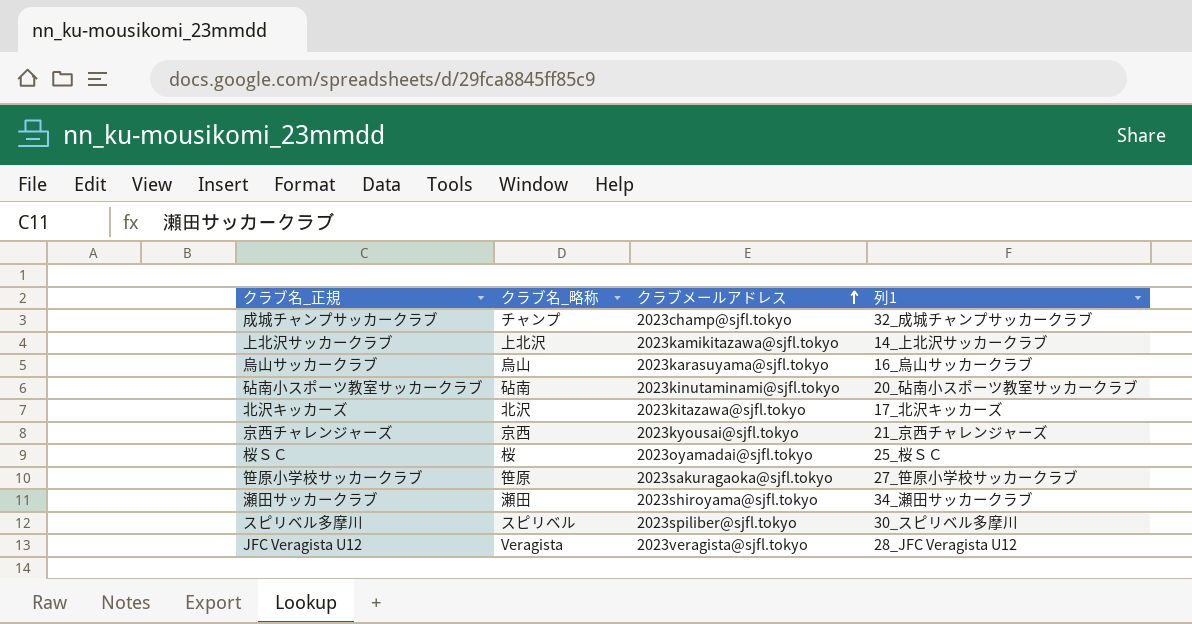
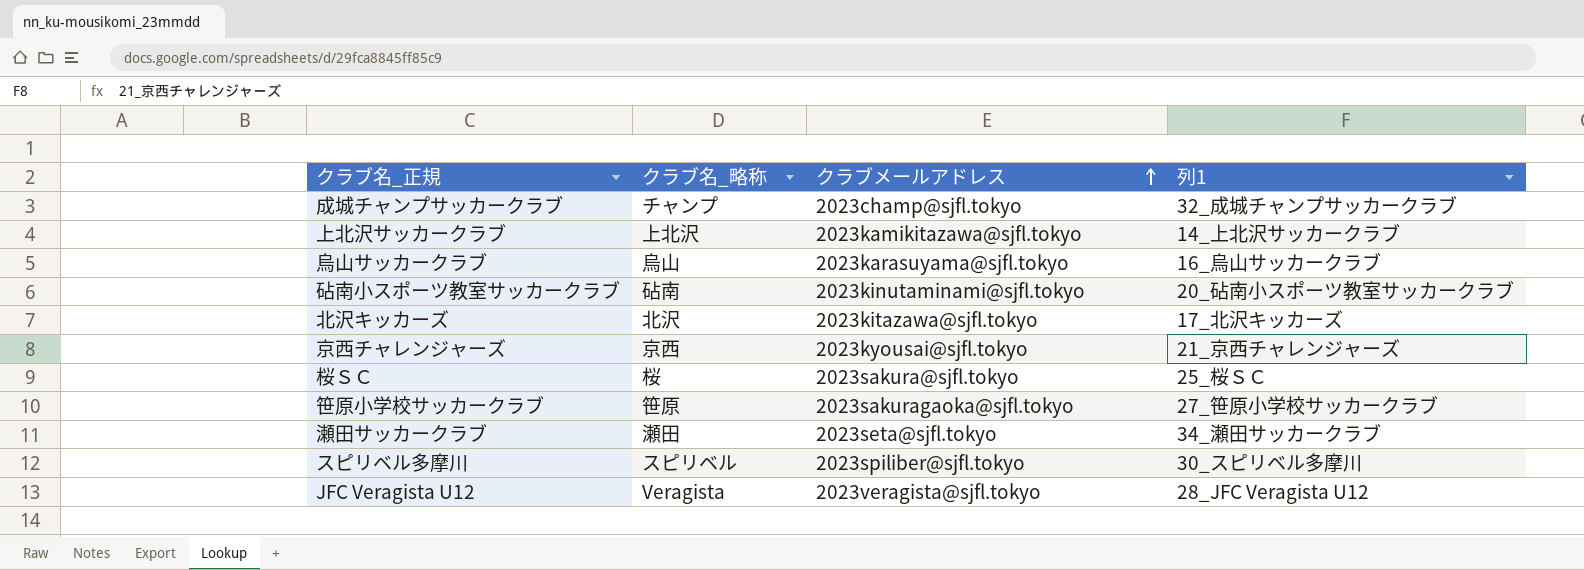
桜ＳＣ | クラブメールアドレス: 2023oyamadai@sjfl.tokyo -> 2023sakura@sjfl.tokyo
瀬田サッカークラブ | クラブメールアドレス: 2023shiroyama@sjfl.tokyo -> 2023seta@sjfl.tokyo

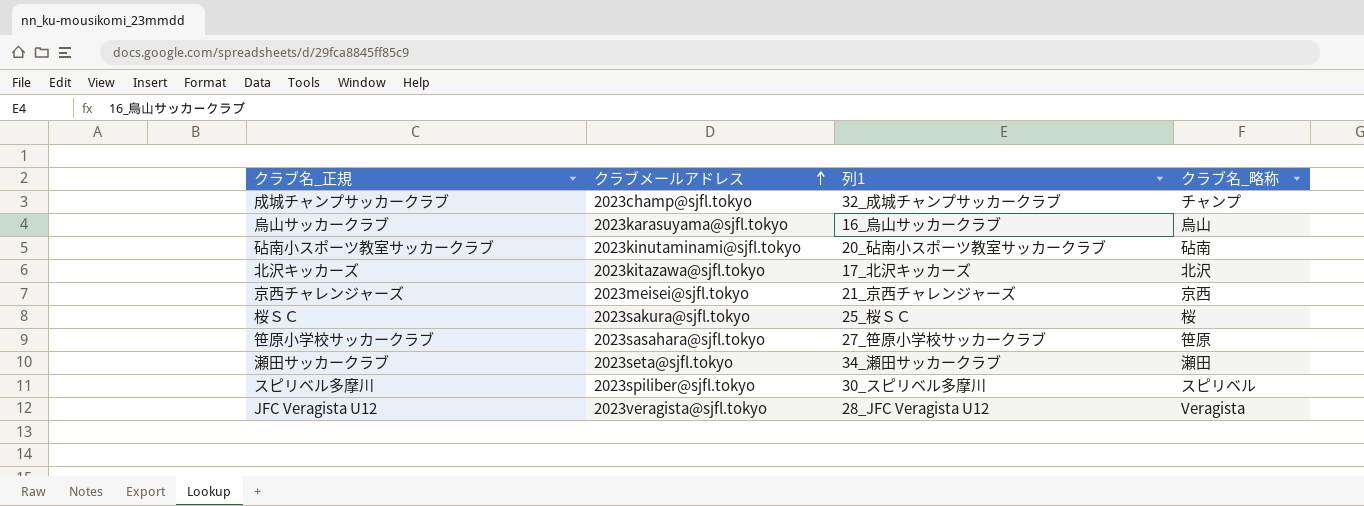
column クラブ名_略称 | position: 2 -> 4
row 上北沢サッカークラブ: 上北沢 | 2023kamikitazawa@sjfl.tokyo | 14_上北沢サッカークラブ -> none
京西チャレンジャーズ | クラブメールアドレス: 2023kyousai@sjfl.tokyo -> 2023meisei@sjfl.tokyo
笹原小学校サッカークラブ | クラブメールアドレス: 2023sakuragaoka@sjfl.tokyo -> 2023sasahara@sjfl.tokyo

